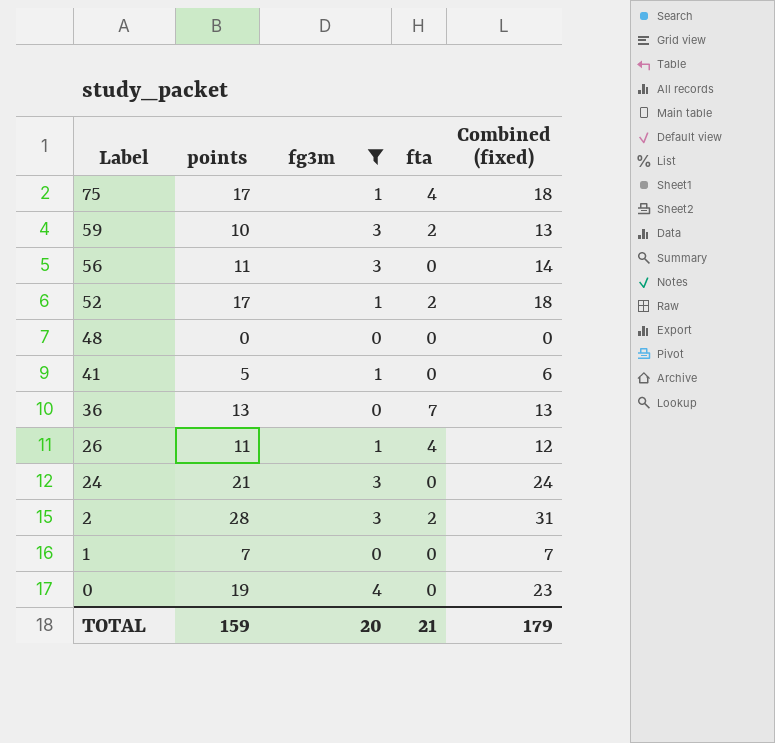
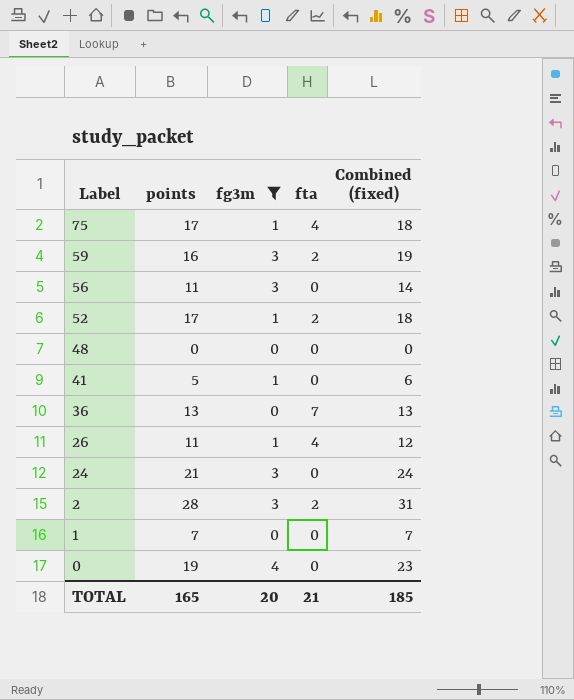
59 | points: 10 -> 16
59 | Combined (fixed): 13 -> 19
TOTAL | points: 159 -> 165
TOTAL | Combined (fixed): 179 -> 185

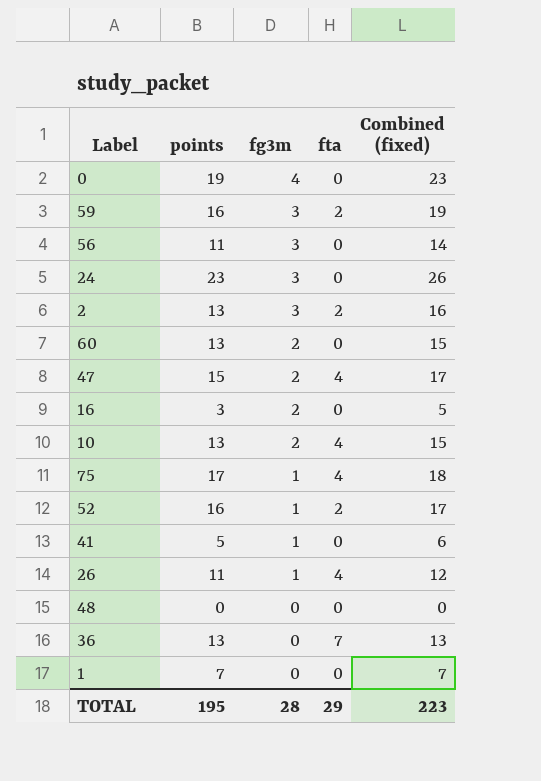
filter: fg3m != 2 -> none
row order: Label descending -> fg3m descending
24 | points: 21 -> 23
24 | Combined (fixed): 24 -> 26
2 | points: 28 -> 13
2 | Combined (fixed): 31 -> 16
52 | points: 17 -> 16
52 | Combined (fixed): 18 -> 17
TOTAL | points: 165 -> 195
TOTAL | fg3m: 20 -> 28
TOTAL | fta: 21 -> 29
TOTAL | Combined (fixed): 185 -> 223

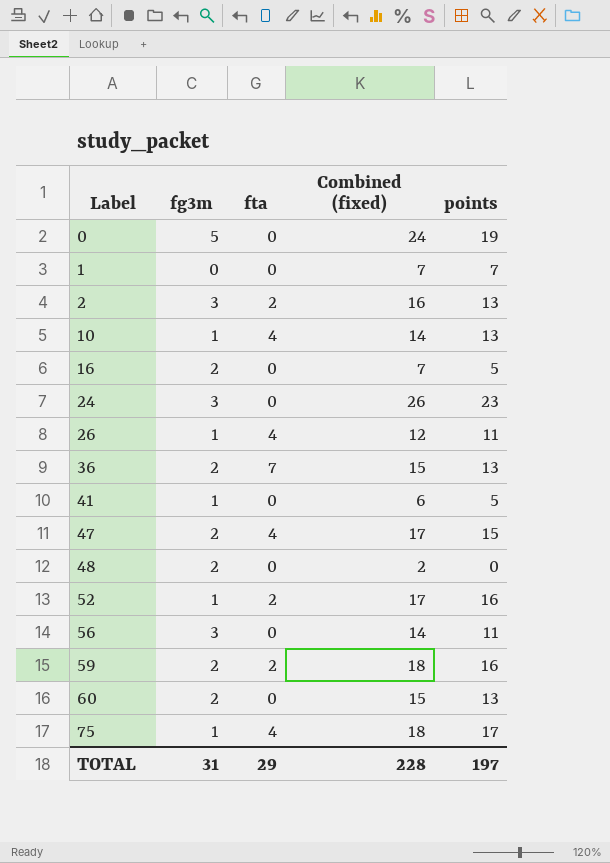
row order: fg3m descending -> Label ascending
column points | position: 2 -> 5
0 | fg3m: 4 -> 5
0 | Combined (fixed): 23 -> 24
10 | fg3m: 2 -> 1
10 | Combined (fixed): 15 -> 14
16 | Combined (fixed): 5 -> 7
16 | points: 3 -> 5
36 | fg3m: 0 -> 2
36 | Combined (fixed): 13 -> 15
48 | fg3m: 0 -> 2
48 | Combined (fixed): 0 -> 2
59 | fg3m: 3 -> 2
59 | Combined (fixed): 19 -> 18
TOTAL | fg3m: 28 -> 31
TOTAL | Combined (fixed): 223 -> 228
TOTAL | points: 195 -> 197

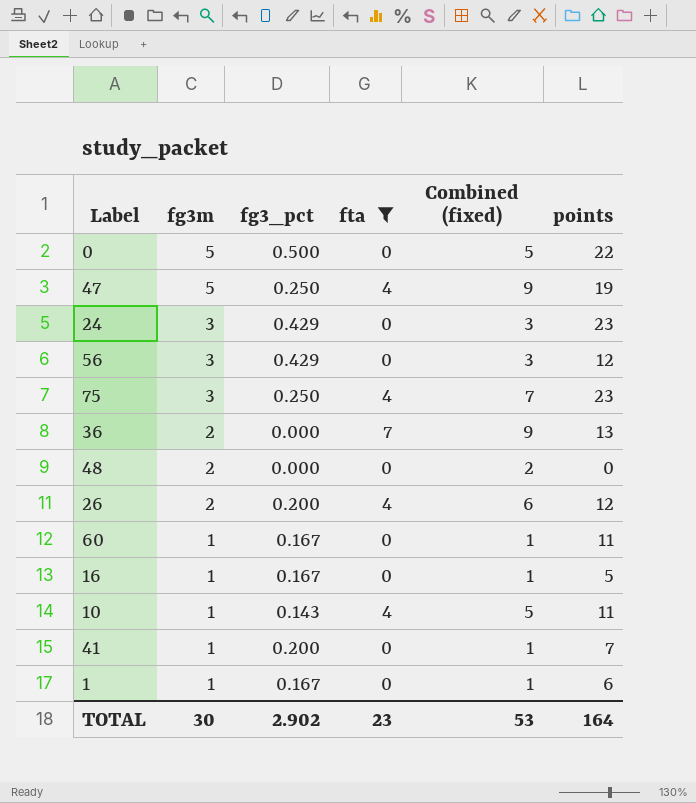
filter: none -> fta != 2
row order: Label ascending -> fg3m descending
column fg3_pct | position: none -> 3
column Combined (fixed) | formula: [fg3m] + [points] -> [fg3m] + [fta]
0 | points: 19 -> 22
47 | fg3m: 2 -> 5
47 | points: 15 -> 19
56 | points: 11 -> 12
75 | fg3m: 1 -> 3
75 | points: 17 -> 23
26 | fg3m: 1 -> 2
26 | points: 11 -> 12
60 | fg3m: 2 -> 1
60 | points: 13 -> 11
16 | fg3m: 2 -> 1
10 | points: 13 -> 11
41 | points: 5 -> 7
1 | fg3m: 0 -> 1
1 | points: 7 -> 6
TOTAL | fg3m: 31 -> 30
TOTAL | fta: 29 -> 23
TOTAL | Combined (fixed): 228 -> 53
TOTAL | points: 197 -> 164

